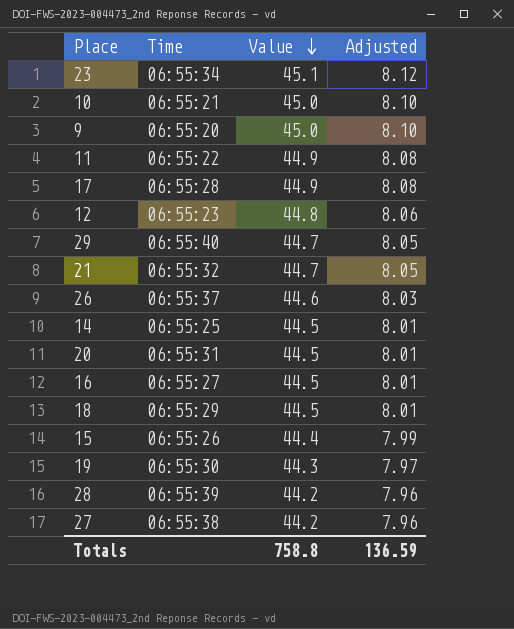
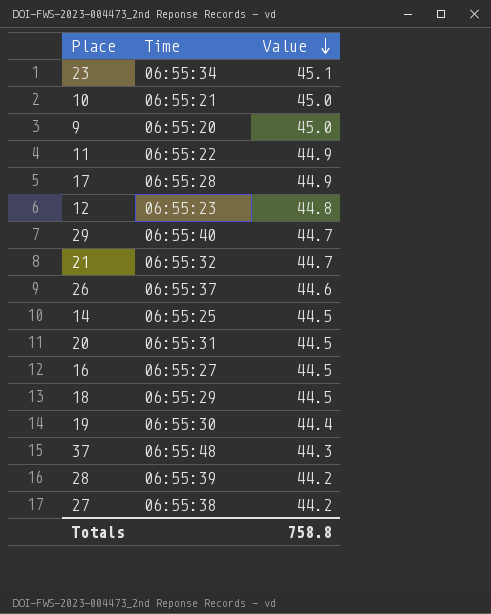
column Adjusted | formula: [Value] * 0.18 -> none
row 15: 06:55:26 | 44.4 | 7.99 -> none
19 | Value: 44.3 -> 44.4
row 37: none -> 06:55:48 | 44.3

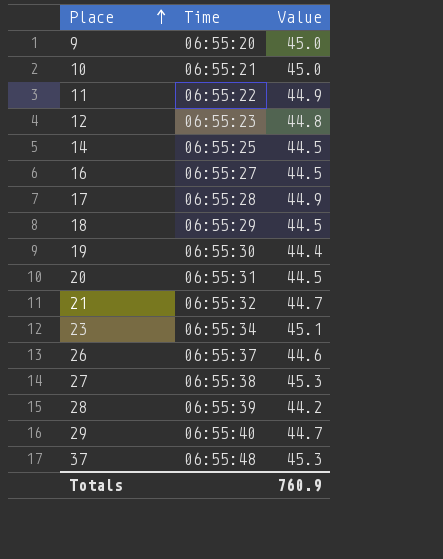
row order: Value descending -> Place ascending
27 | Value: 44.2 -> 45.3
37 | Value: 44.3 -> 45.3
Totals | Value: 758.8 -> 760.9

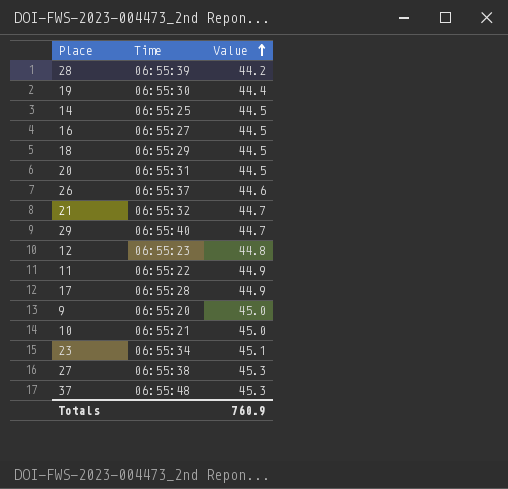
row order: Place ascending -> Value ascending

